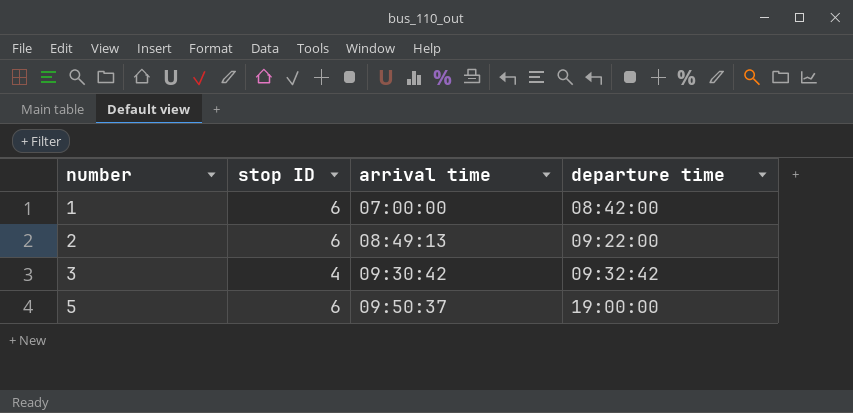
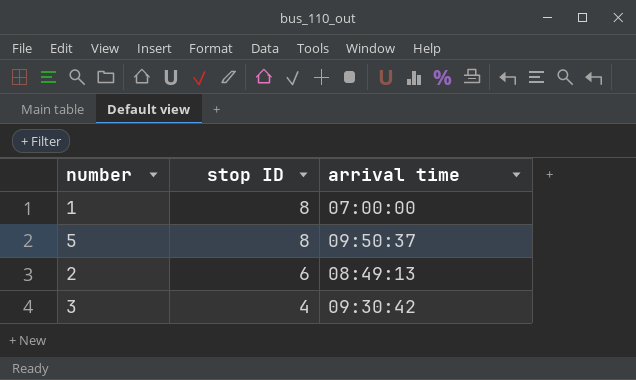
row order: number ascending -> stop ID descending
column departure time | position: 4 -> none
1 | stop ID: 6 -> 8
5 | stop ID: 6 -> 8

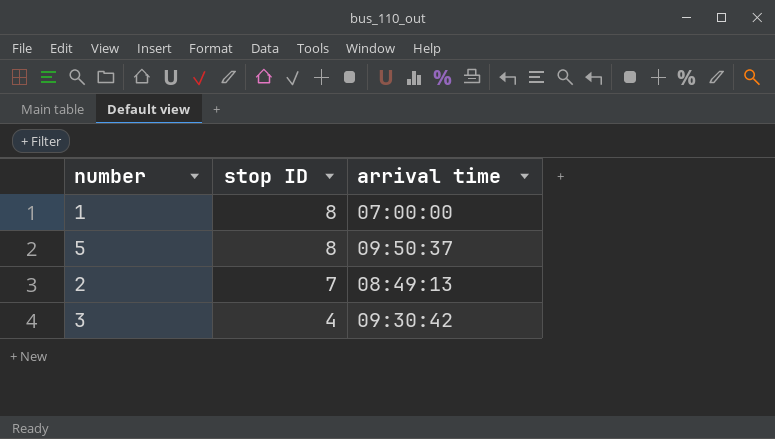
2 | stop ID: 6 -> 7

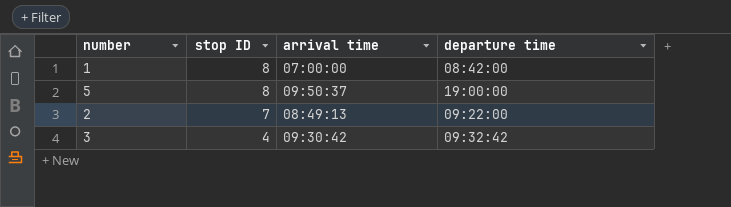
column departure time | position: none -> 4

